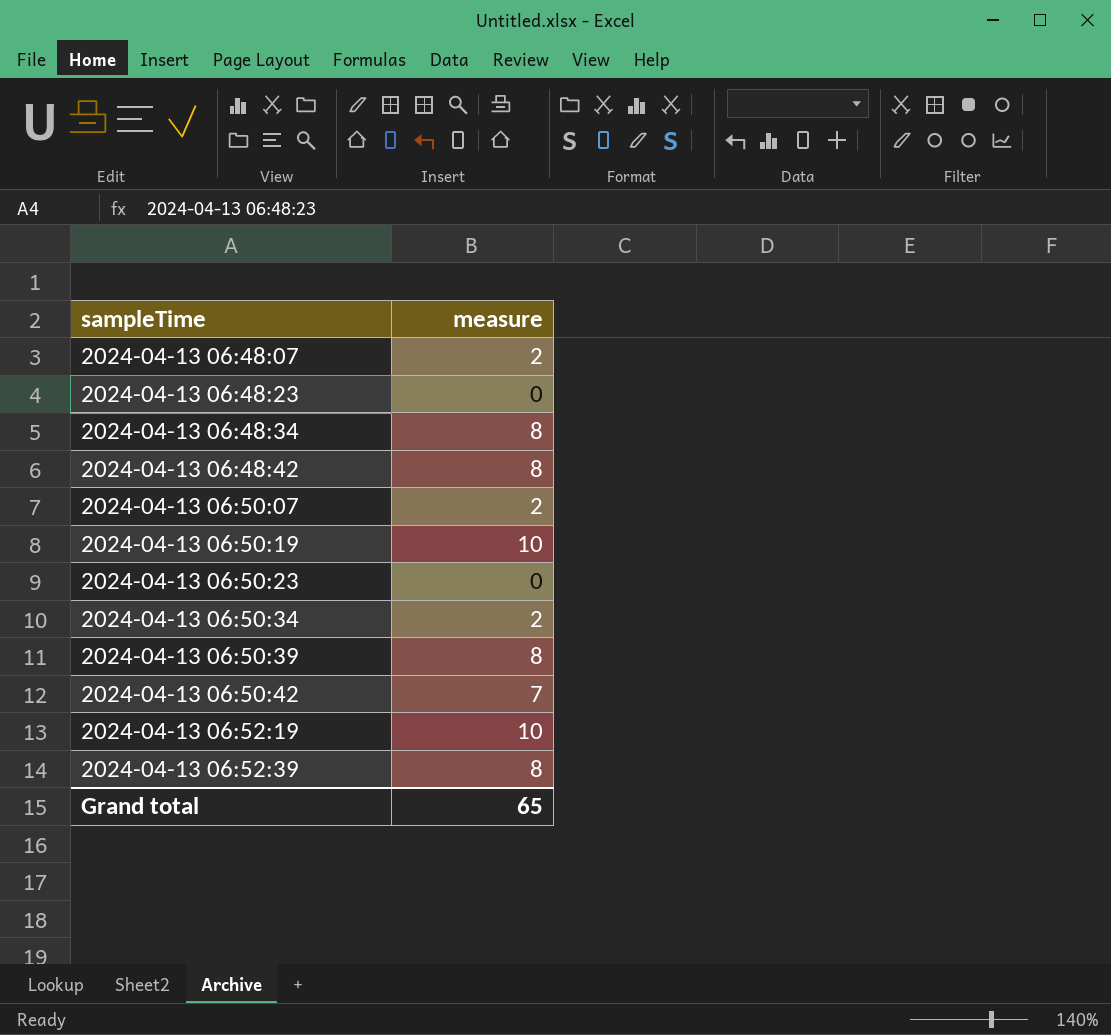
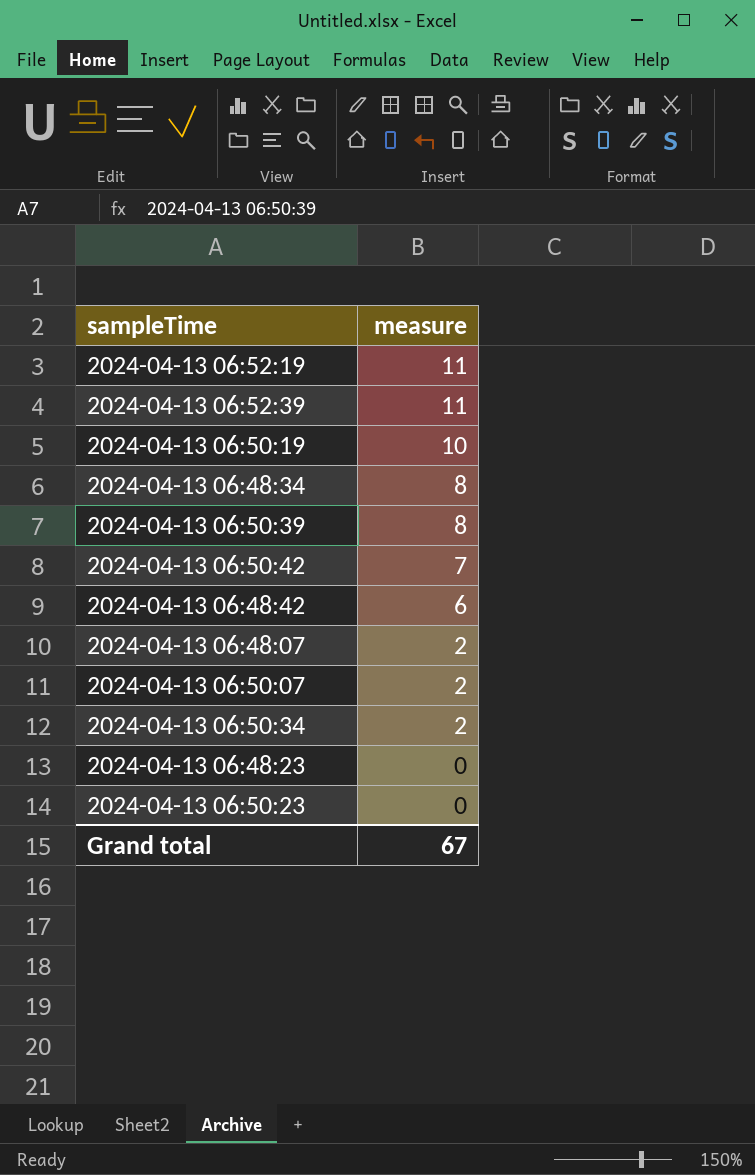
row order: sampleTime ascending -> measure descending
2024-04-13 06:52:19 | measure: 10 -> 11
2024-04-13 06:52:39 | measure: 8 -> 11
2024-04-13 06:48:42 | measure: 8 -> 6
Grand total | measure: 65 -> 67

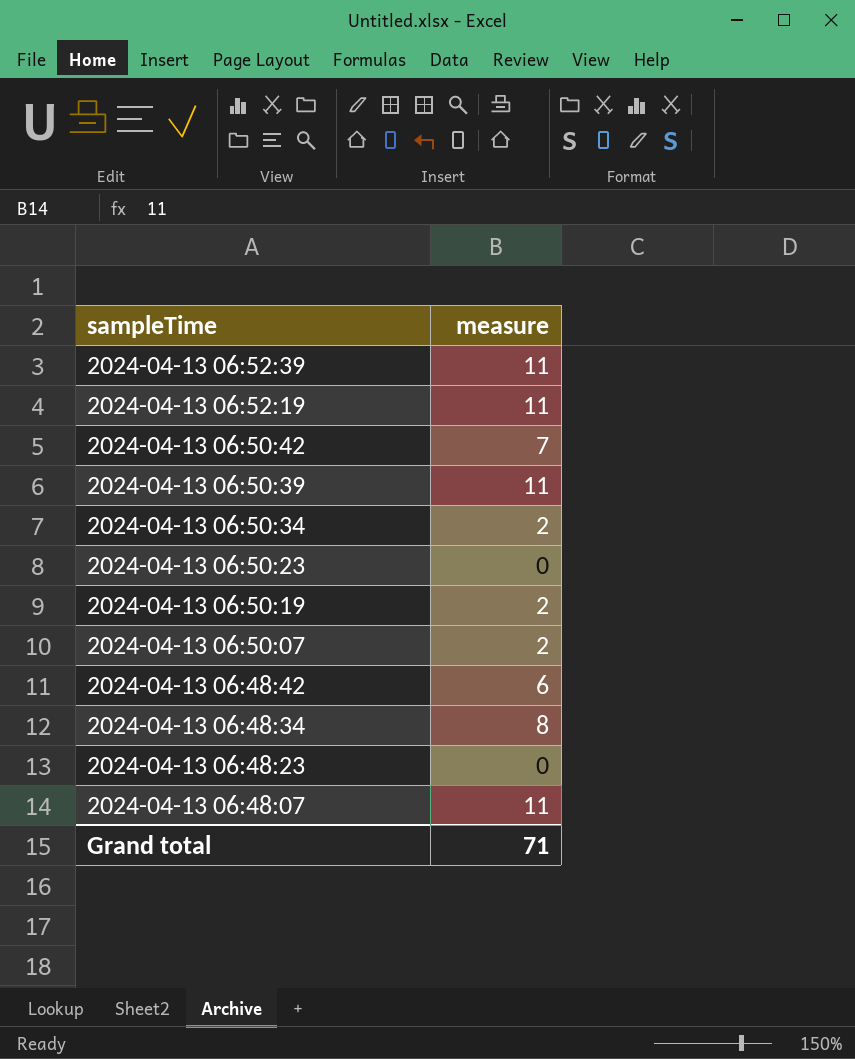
row order: measure descending -> sampleTime descending
2024-04-13 06:50:39 | measure: 8 -> 11
2024-04-13 06:50:19 | measure: 10 -> 2
2024-04-13 06:48:07 | measure: 2 -> 11
Grand total | measure: 67 -> 71

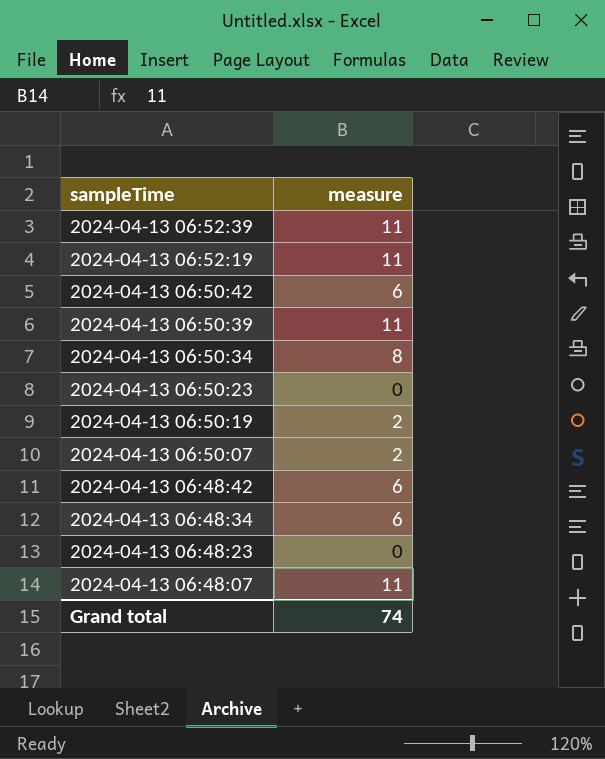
2024-04-13 06:50:42 | measure: 7 -> 6
2024-04-13 06:50:34 | measure: 2 -> 8
2024-04-13 06:48:34 | measure: 8 -> 6
Grand total | measure: 71 -> 74

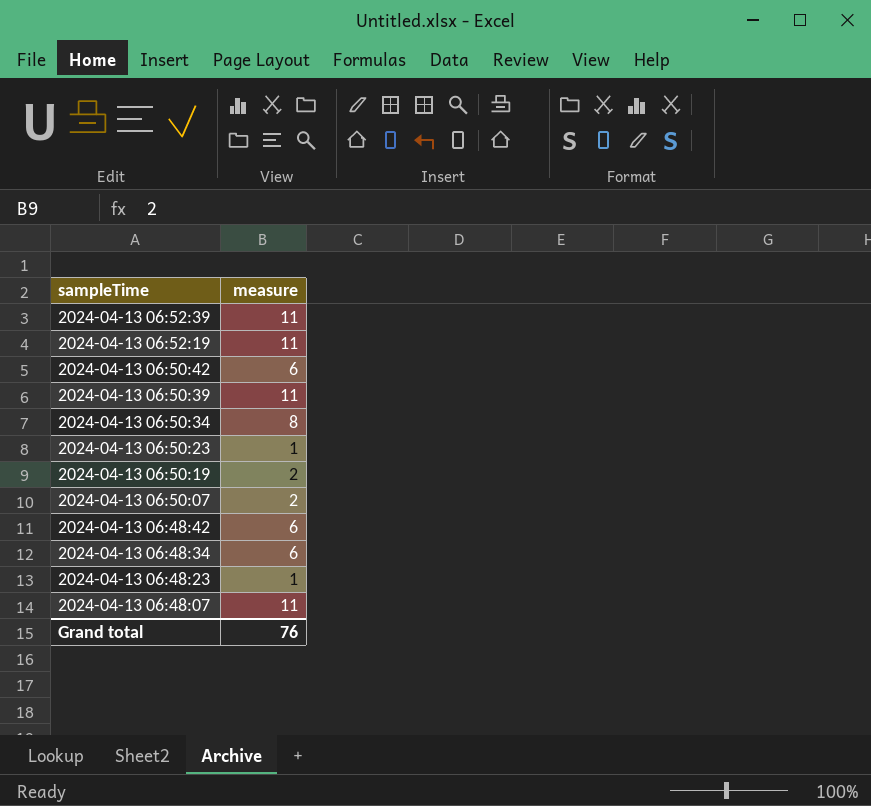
2024-04-13 06:50:23 | measure: 0 -> 1
2024-04-13 06:48:23 | measure: 0 -> 1
Grand total | measure: 74 -> 76

